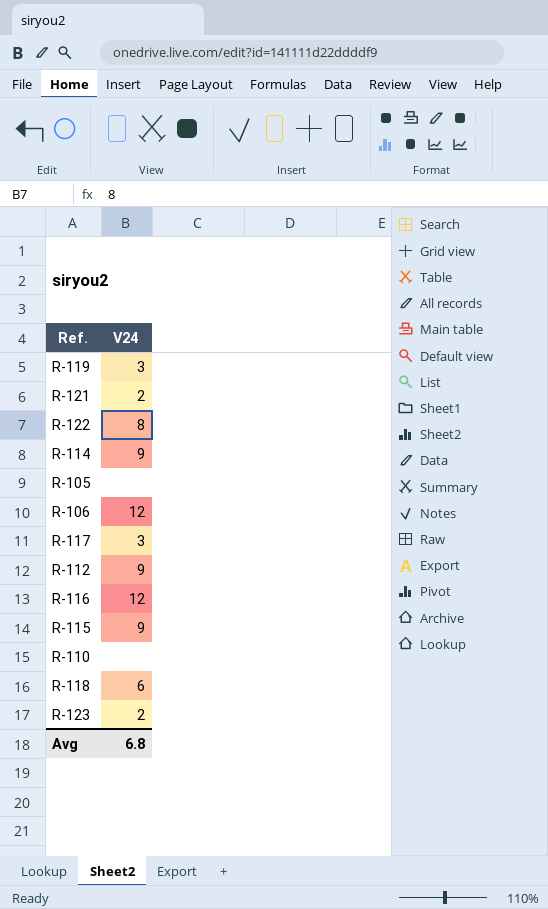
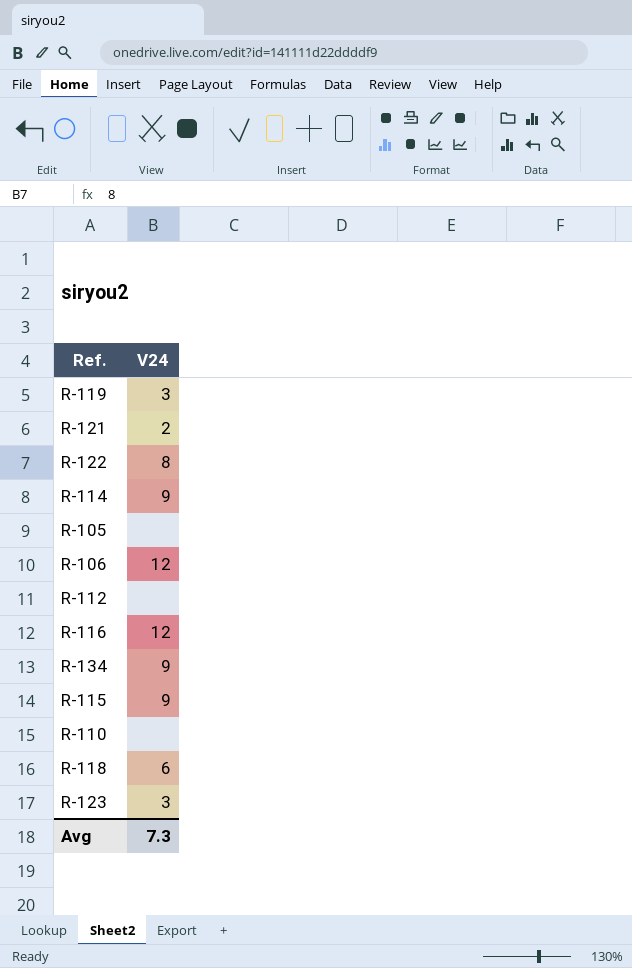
row R-117: 3 -> none
R-112 | V24: 9 -> none
row R-134: none -> 9
R-123 | V24: 2 -> 3
Avg | V24: 6.8 -> 7.3

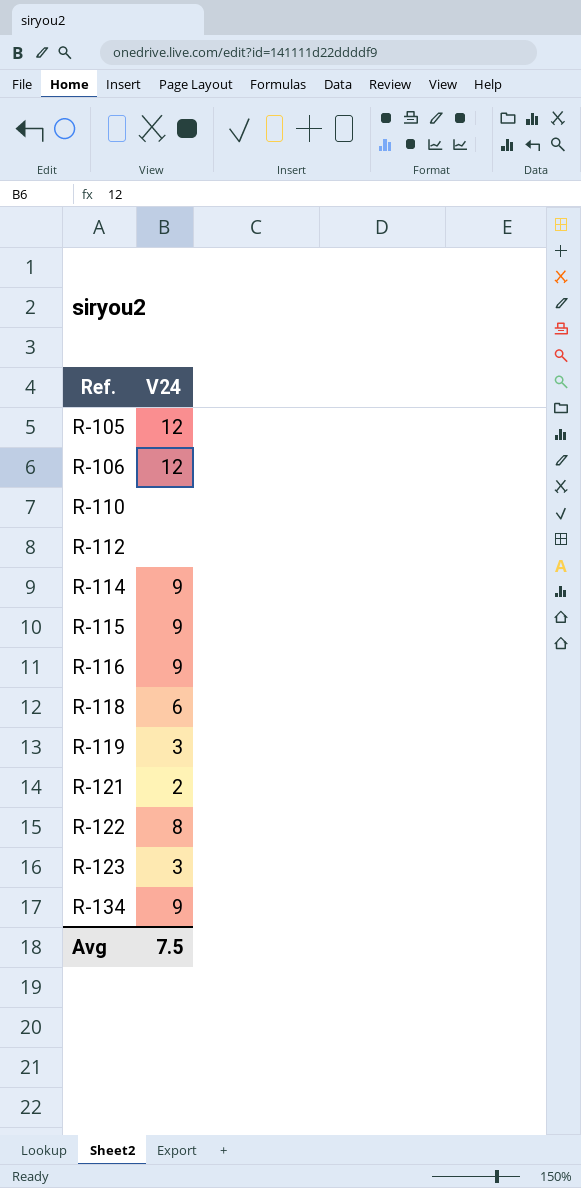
row order: none -> Ref. ascending
R-105 | V24: none -> 12
R-116 | V24: 12 -> 9
Avg | V24: 7.3 -> 7.5

